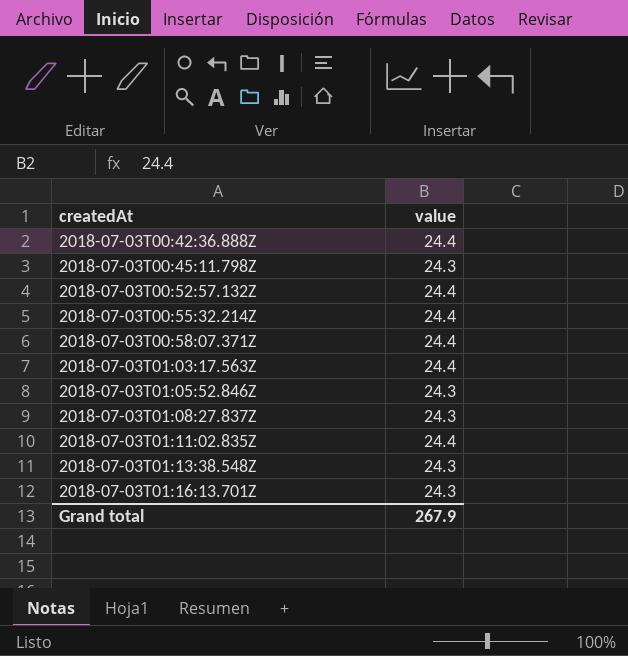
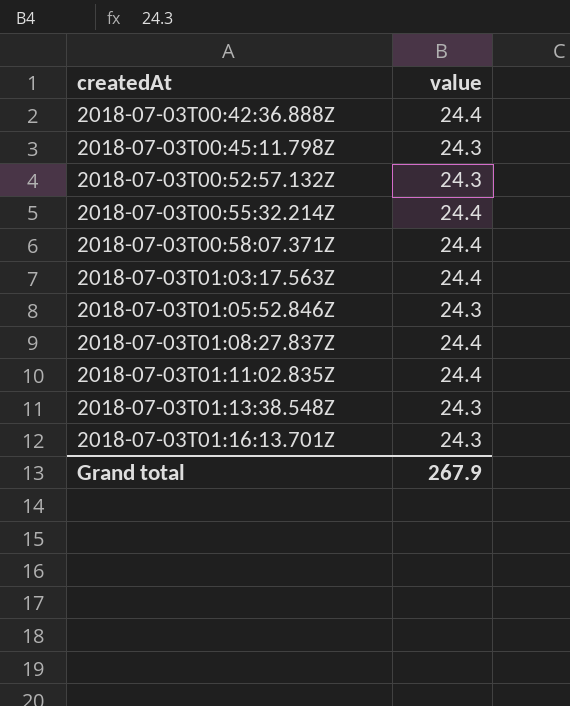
2018-07-03T00:52:57.132Z | value: 24.4 -> 24.3
2018-07-03T01:08:27.837Z | value: 24.3 -> 24.4

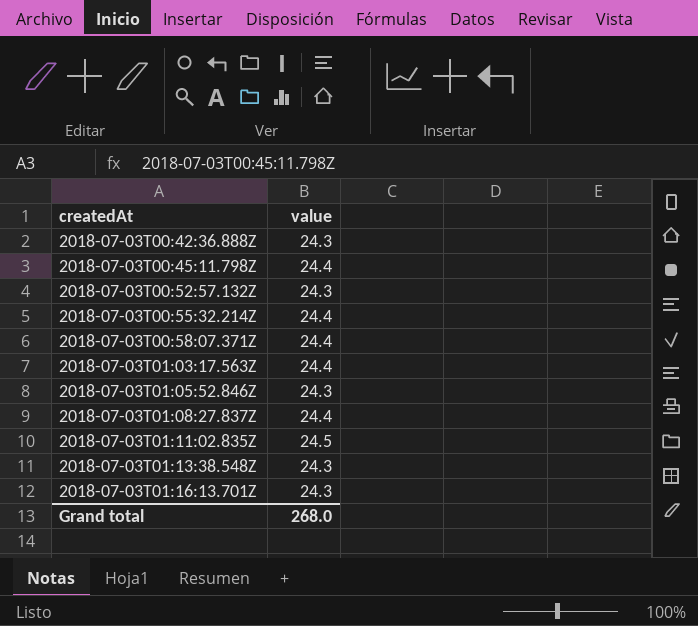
2018-07-03T00:42:36.888Z | value: 24.4 -> 24.3
2018-07-03T00:45:11.798Z | value: 24.3 -> 24.4
2018-07-03T01:11:02.835Z | value: 24.4 -> 24.5
Grand total | value: 267.9 -> 268.0

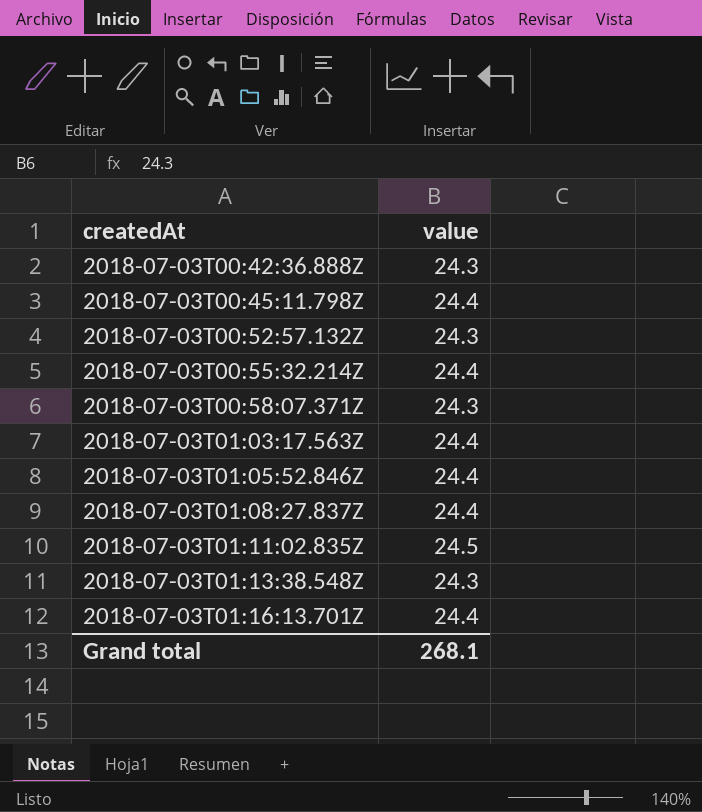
2018-07-03T00:58:07.371Z | value: 24.4 -> 24.3
2018-07-03T01:05:52.846Z | value: 24.3 -> 24.4
2018-07-03T01:16:13.701Z | value: 24.3 -> 24.4
Grand total | value: 268.0 -> 268.1

